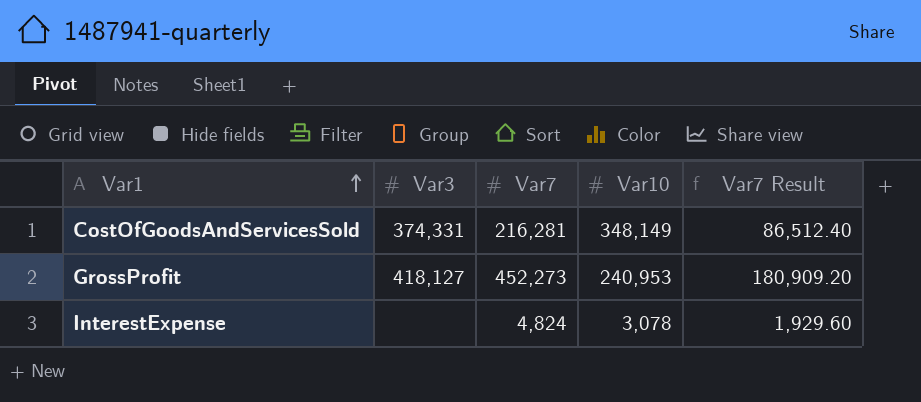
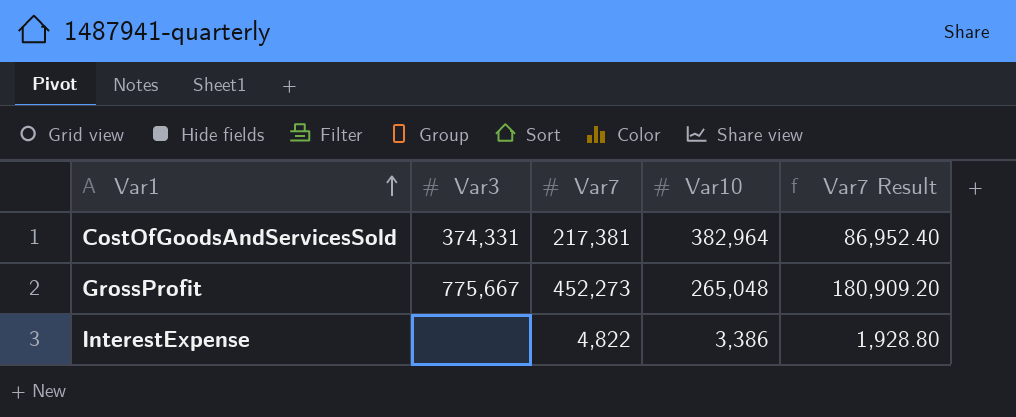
CostOfGoodsAndServicesSold | Var7: 216,281 -> 217,381
CostOfGoodsAndServicesSold | Var10: 348,149 -> 382,964
CostOfGoodsAndServicesSold | Var7 Result: 86,512.40 -> 86,952.40
GrossProfit | Var3: 418,127 -> 775,667
GrossProfit | Var10: 240,953 -> 265,048
InterestExpense | Var7: 4,824 -> 4,822
InterestExpense | Var10: 3,078 -> 3,386
InterestExpense | Var7 Result: 1,929.60 -> 1,928.80

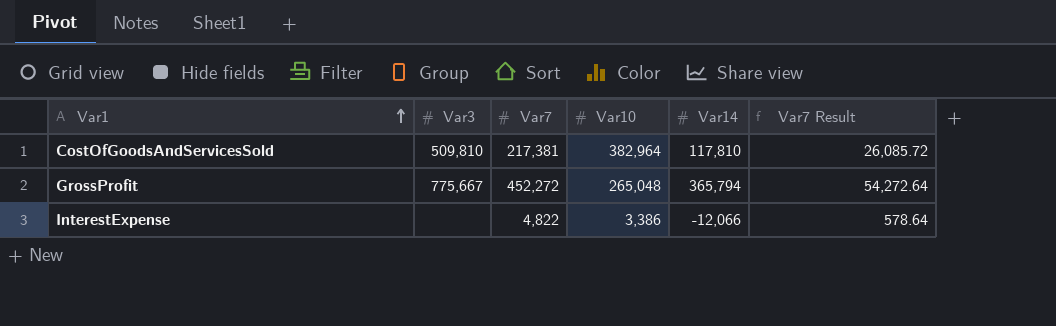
column Var14 | position: none -> 5
column Var7 Result | formula: [Var7] * 0.4 -> [Var7] * 0.12
CostOfGoodsAndServicesSold | Var3: 374,331 -> 509,810
GrossProfit | Var7: 452,273 -> 452,272

